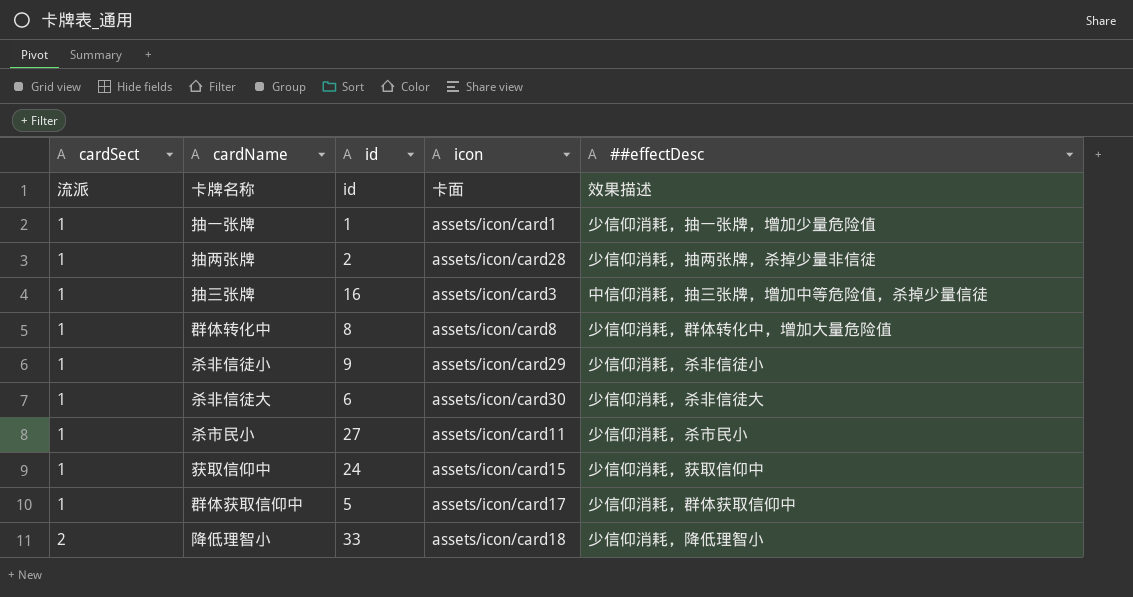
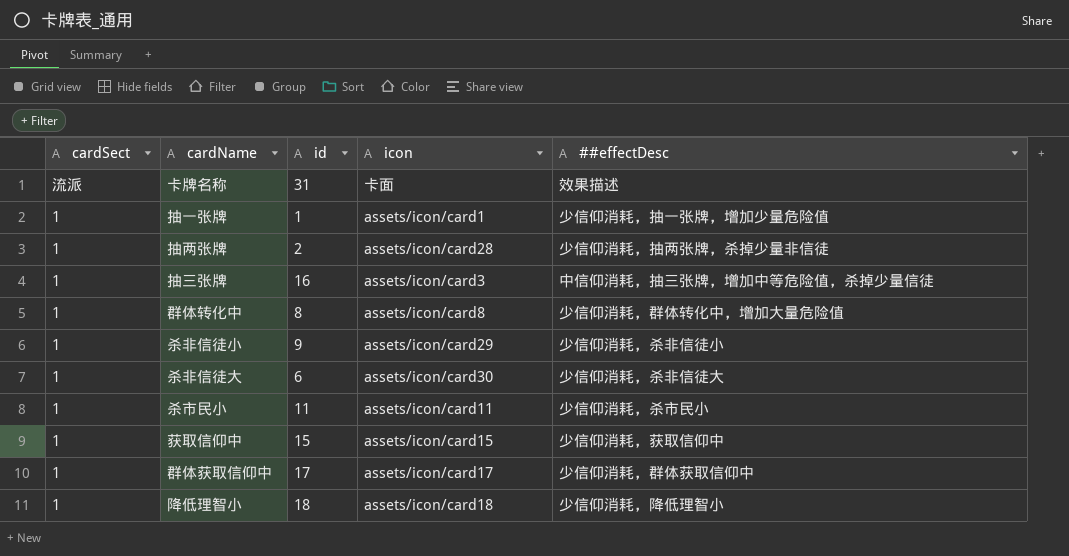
卡牌名称 | id: id -> 31
杀市民小 | id: 27 -> 11
获取信仰中 | id: 24 -> 15
群体获取信仰中 | id: 5 -> 17
降低理智小 | cardSect: 2 -> 1
降低理智小 | id: 33 -> 18

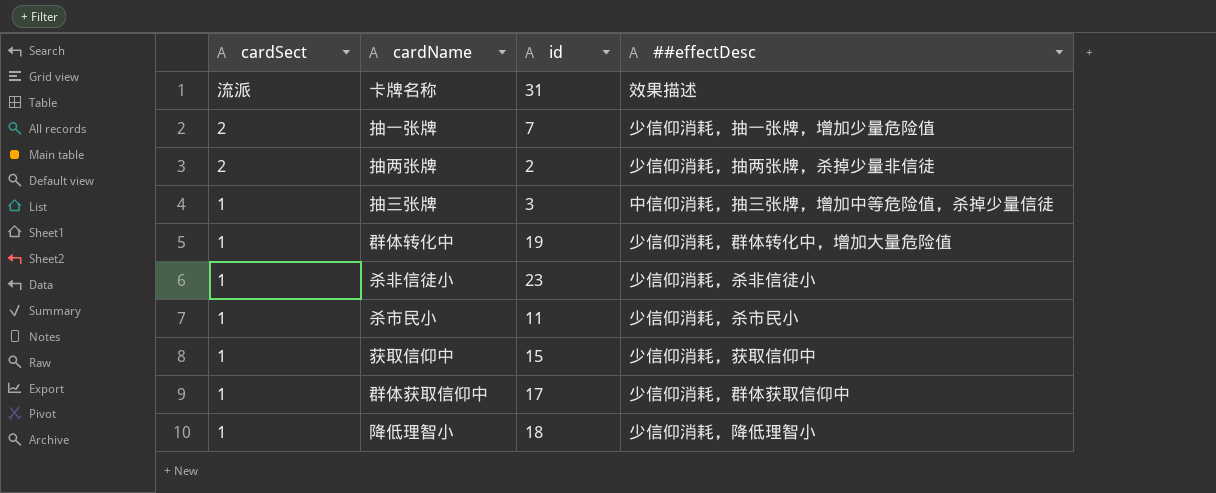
column icon | position: 4 -> none
row 杀非信徒大: 1 | 6 | assets/icon/card30 | 少信仰消耗，杀非信徒大 -> none
抽一张牌 | cardSect: 1 -> 2
抽一张牌 | id: 1 -> 7
抽两张牌 | cardSect: 1 -> 2
抽三张牌 | id: 16 -> 3
群体转化中 | id: 8 -> 19
杀非信徒小 | id: 9 -> 23

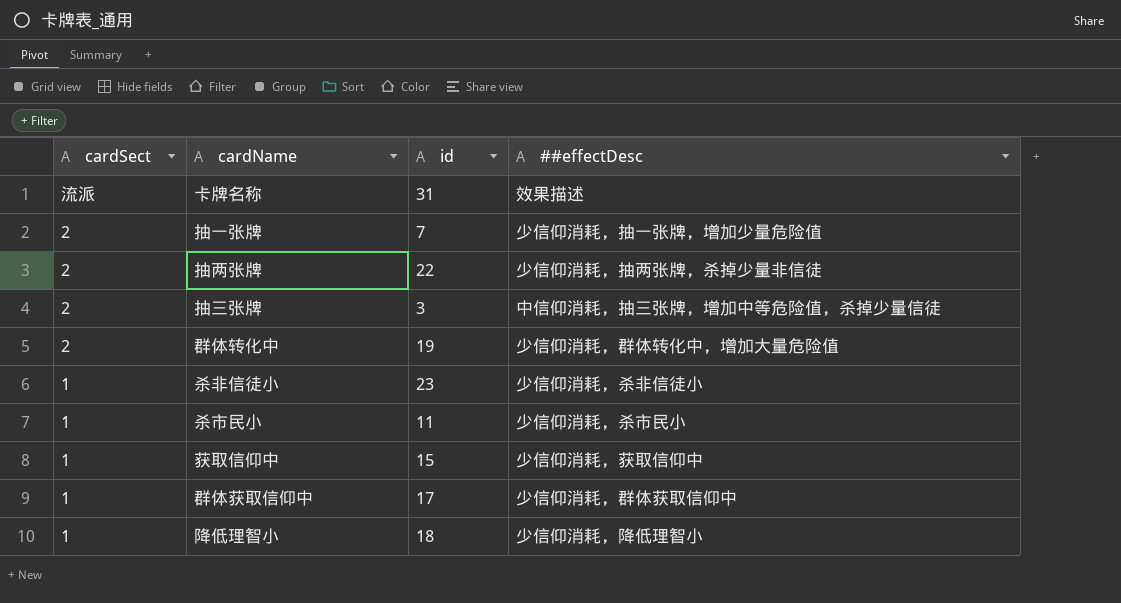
抽两张牌 | id: 2 -> 22
抽三张牌 | cardSect: 1 -> 2
群体转化中 | cardSect: 1 -> 2

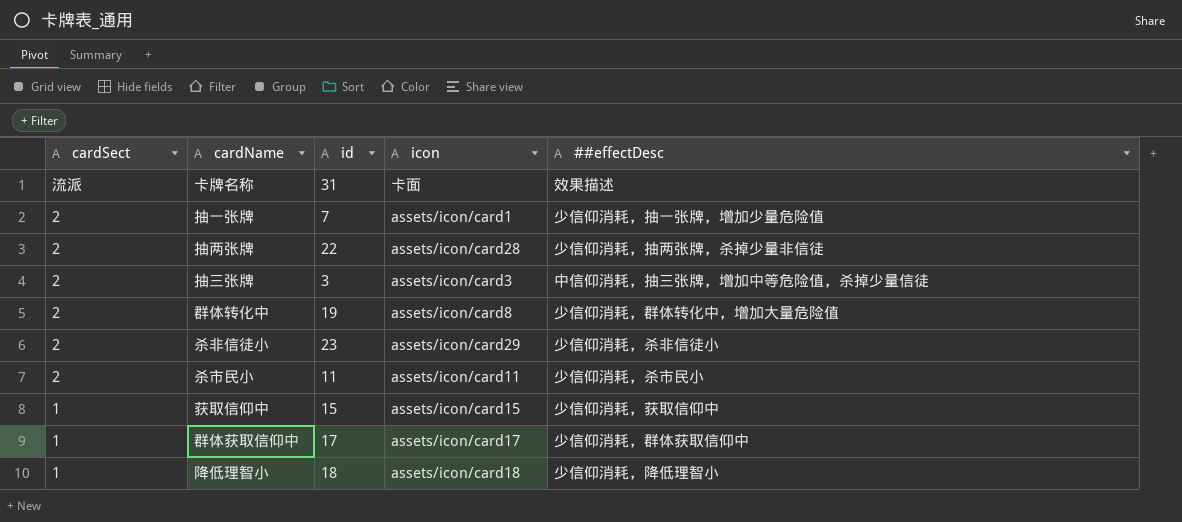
column icon | position: none -> 4
杀非信徒小 | cardSect: 1 -> 2
杀市民小 | cardSect: 1 -> 2

